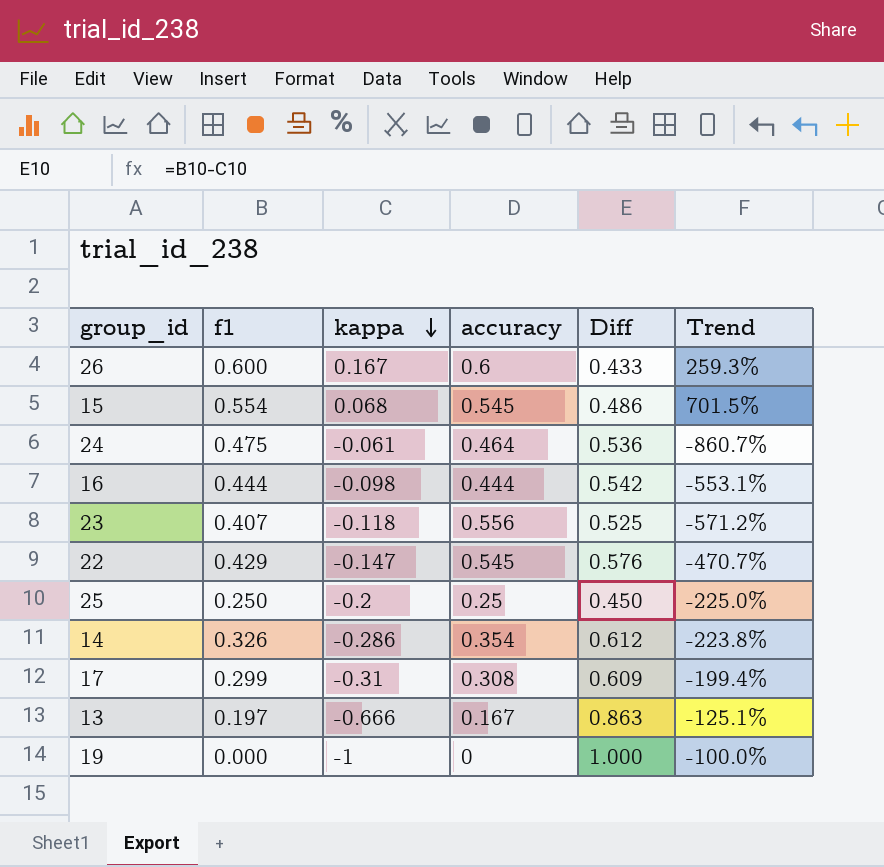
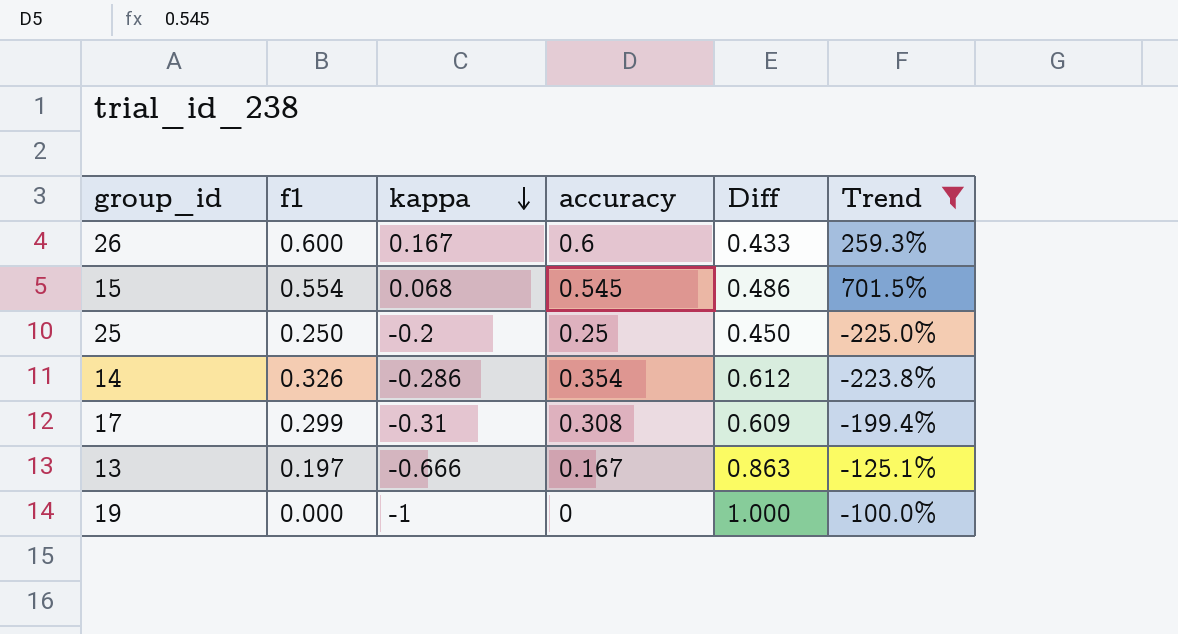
filter: none -> Trend >= -225.0%

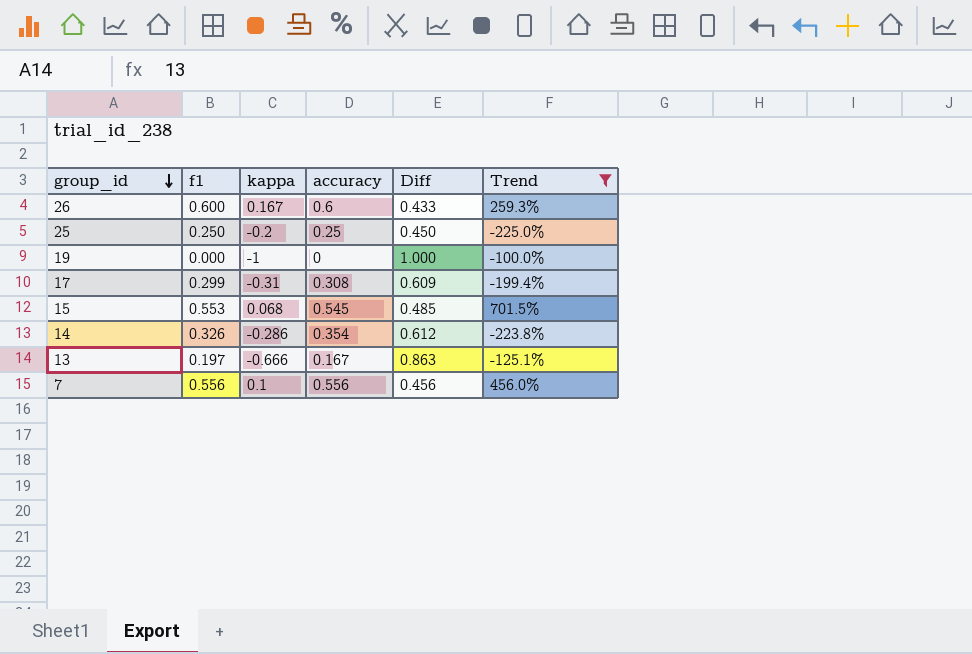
row order: kappa descending -> group_id descending
15 | f1: 0.554 -> 0.553
15 | Diff: 0.486 -> 0.485
row 7: none -> 0.556 | 0.1 | 0.556 | 0.456 | 456.0%

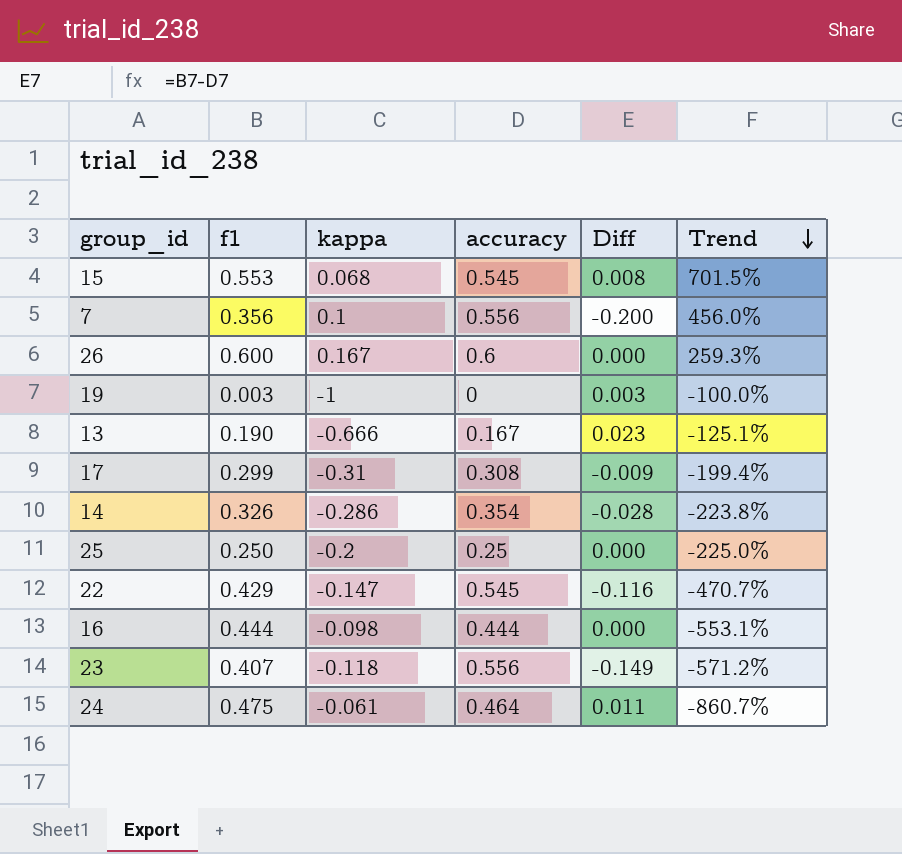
filter: Trend >= -225.0% -> none
row order: group_id descending -> Trend descending
column Diff | formula: [f1] - [kappa] -> [f1] - [accuracy]
7 | f1: 0.556 -> 0.356
19 | f1: 0.000 -> 0.003
13 | f1: 0.197 -> 0.190

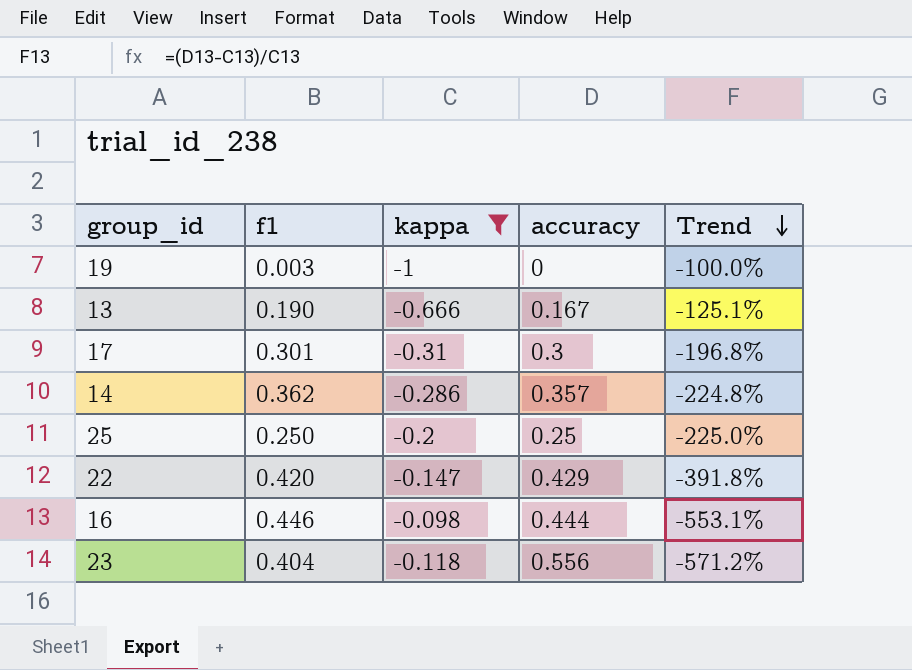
filter: none -> kappa <= -0.098
column Diff | formula: [f1] - [accuracy] -> none
17 | f1: 0.299 -> 0.301
17 | accuracy: 0.308 -> 0.3
17 | Trend: -199.4% -> -196.8%
14 | f1: 0.326 -> 0.362
14 | accuracy: 0.354 -> 0.357
14 | Trend: -223.8% -> -224.8%
22 | f1: 0.429 -> 0.420
22 | accuracy: 0.545 -> 0.429
22 | Trend: -470.7% -> -391.8%
16 | f1: 0.444 -> 0.446
23 | f1: 0.407 -> 0.404

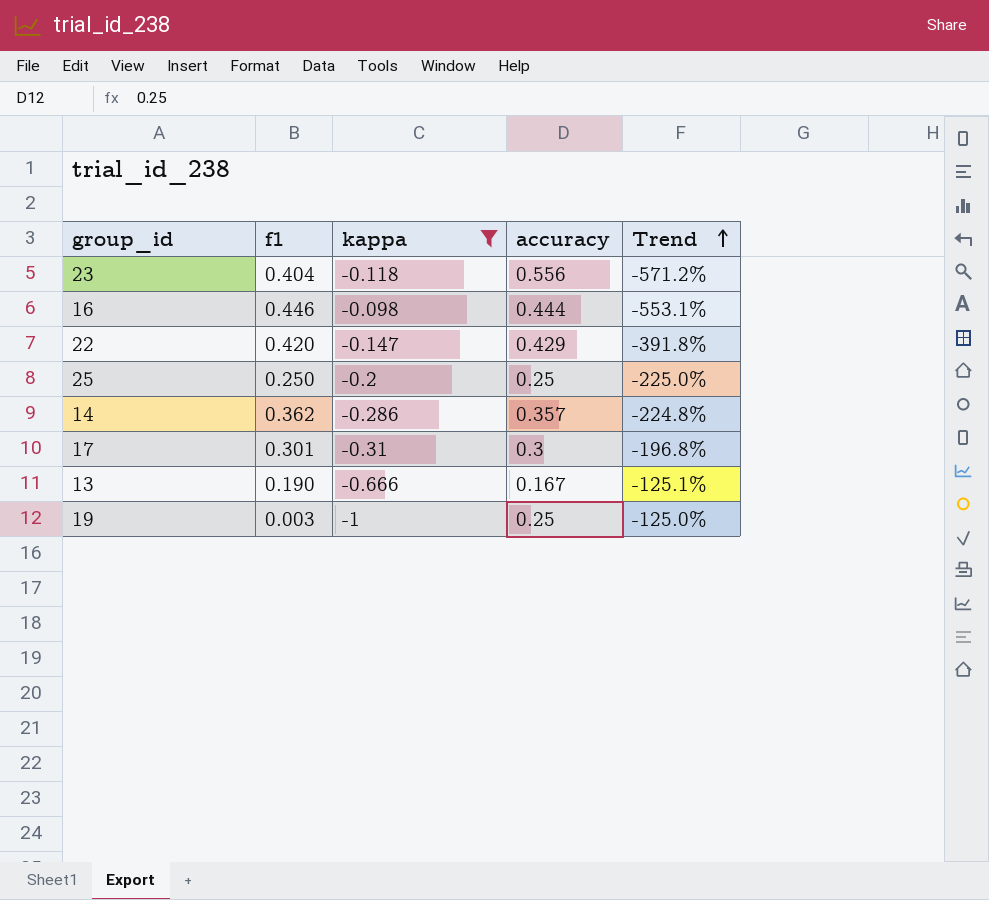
row order: Trend descending -> Trend ascending
19 | accuracy: 0 -> 0.25
19 | Trend: -100.0% -> -125.0%

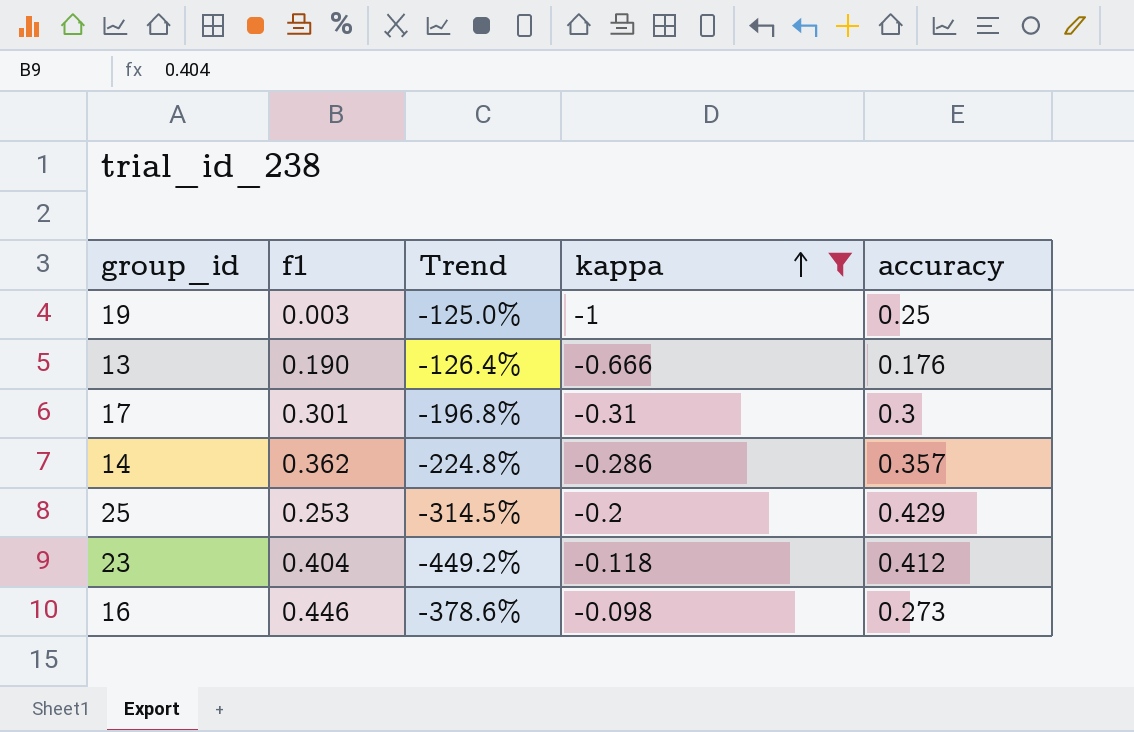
row order: Trend ascending -> kappa ascending
column Trend | position: 5 -> 3
row 22: 0.420 | -0.147 | 0.429 | -391.8% -> none
13 | Trend: -125.1% -> -126.4%
13 | accuracy: 0.167 -> 0.176
25 | f1: 0.250 -> 0.253
25 | Trend: -225.0% -> -314.5%
25 | accuracy: 0.25 -> 0.429
23 | Trend: -571.2% -> -449.2%
23 | accuracy: 0.556 -> 0.412
16 | Trend: -553.1% -> -378.6%
16 | accuracy: 0.444 -> 0.273

